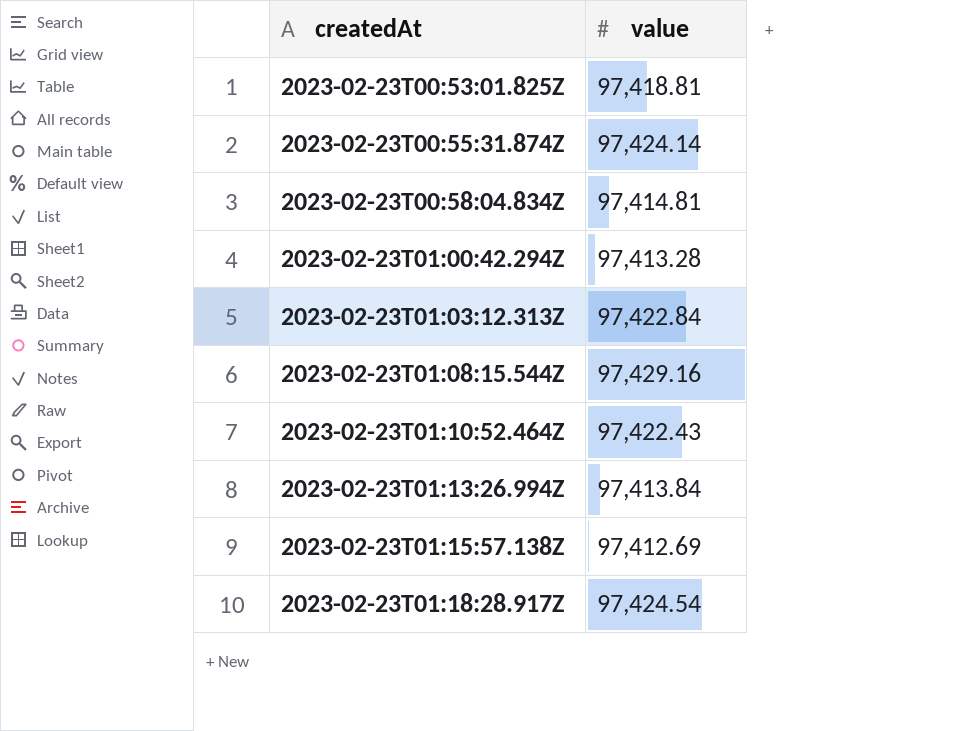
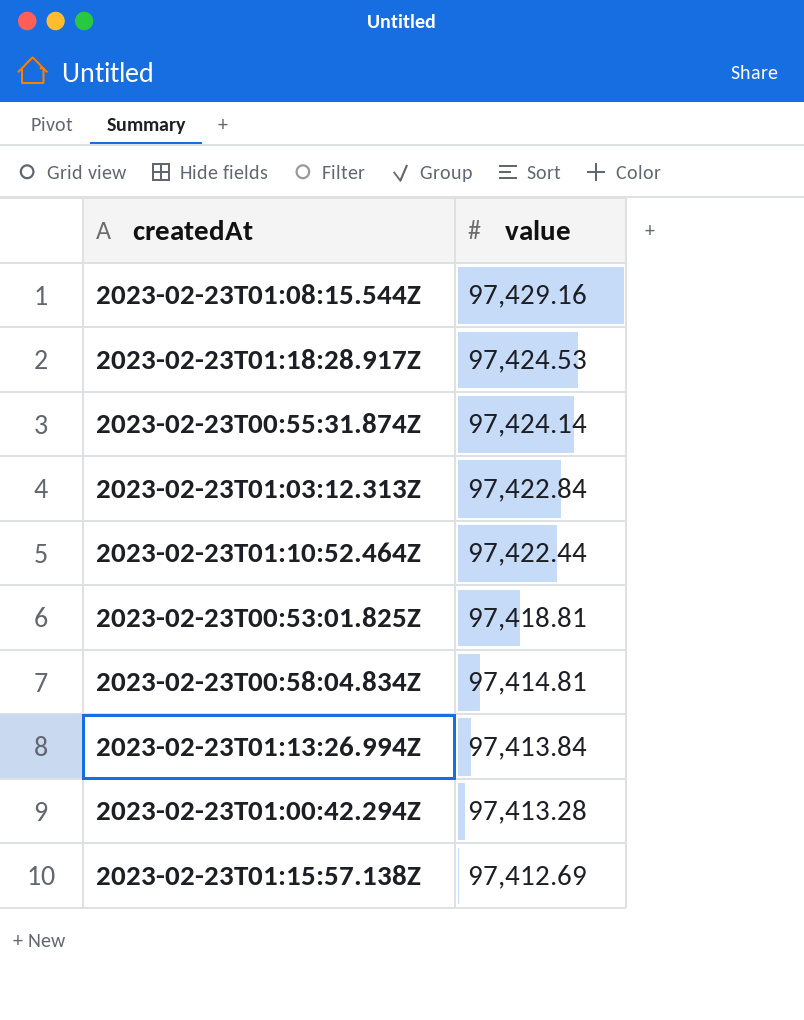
row order: createdAt ascending -> value descending
2023-02-23T01:18:28.917Z | value: 97,424.54 -> 97,424.53
2023-02-23T01:10:52.464Z | value: 97,422.43 -> 97,422.44

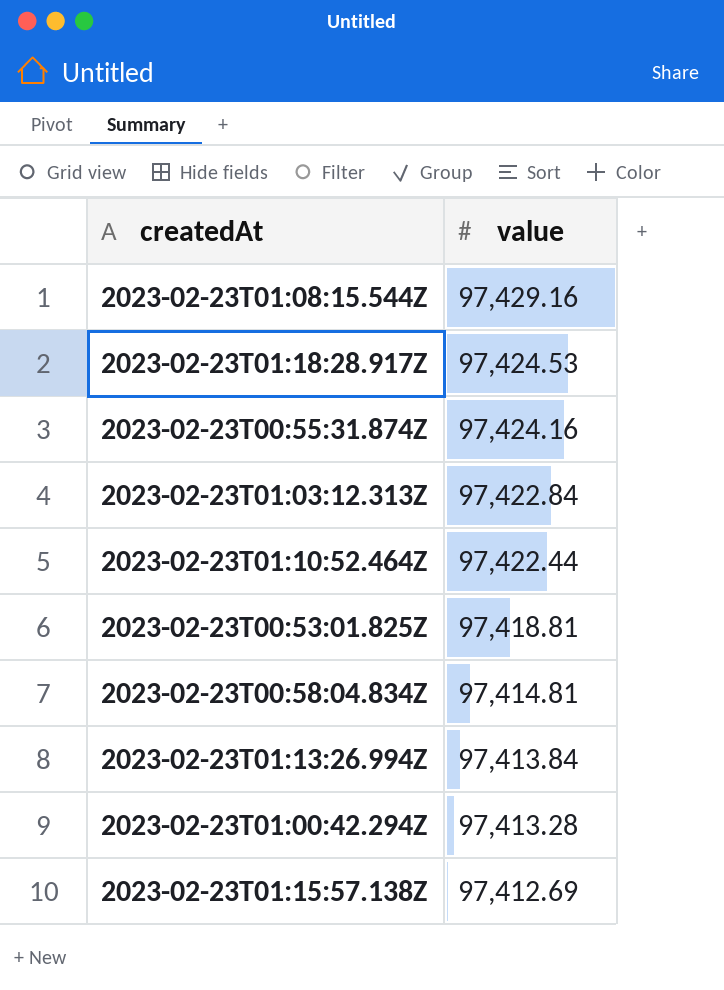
2023-02-23T00:55:31.874Z | value: 97,424.14 -> 97,424.16

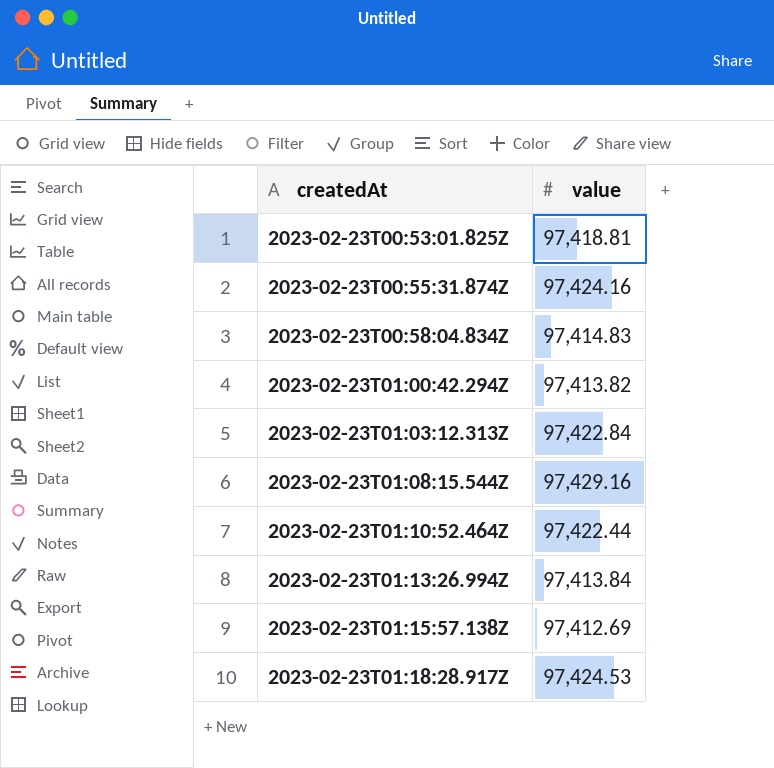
row order: value descending -> createdAt ascending
2023-02-23T00:58:04.834Z | value: 97,414.81 -> 97,414.83
2023-02-23T01:00:42.294Z | value: 97,413.28 -> 97,413.82

